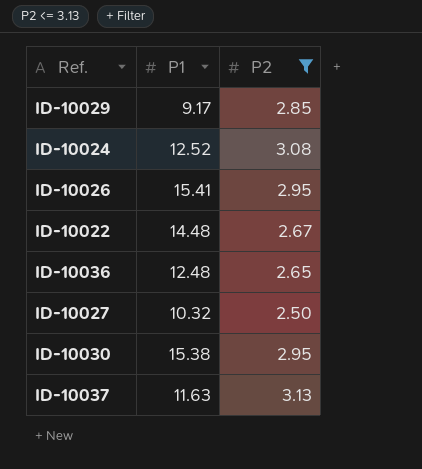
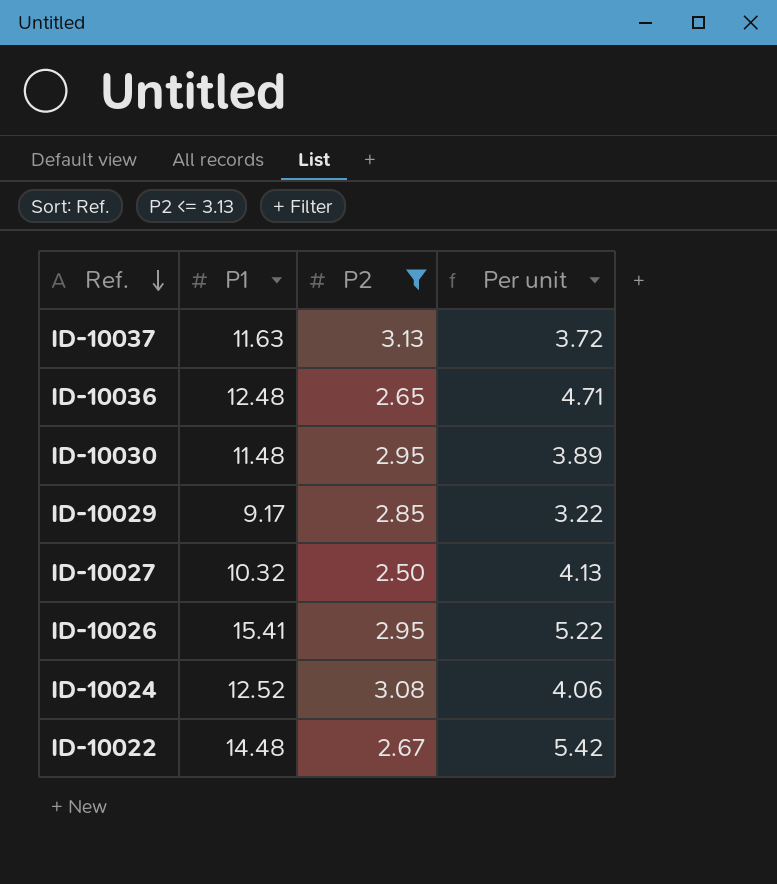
row order: none -> Ref. descending
column Per unit | formula: none -> [P1] / [P2]
ID-10030 | P1: 15.38 -> 11.48

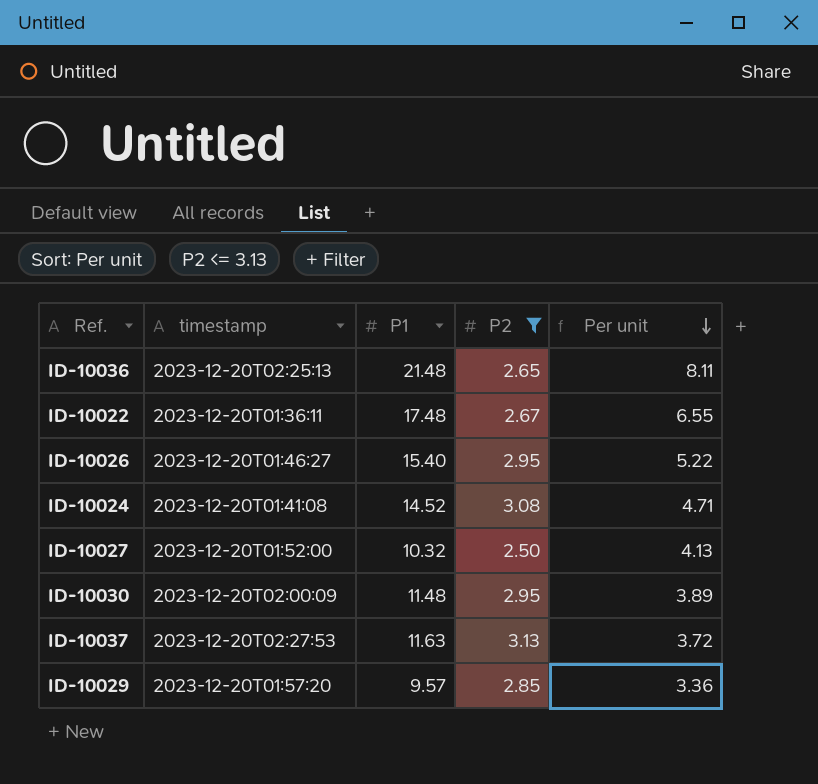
row order: Ref. descending -> Per unit descending
column timestamp | position: none -> 2
ID-10036 | P1: 12.48 -> 21.48
ID-10036 | Per unit: 4.71 -> 8.11
ID-10022 | P1: 14.48 -> 17.48
ID-10022 | Per unit: 5.42 -> 6.55
ID-10026 | P1: 15.41 -> 15.40
ID-10024 | P1: 12.52 -> 14.52
ID-10024 | Per unit: 4.06 -> 4.71
ID-10029 | P1: 9.17 -> 9.57
ID-10029 | Per unit: 3.22 -> 3.36

